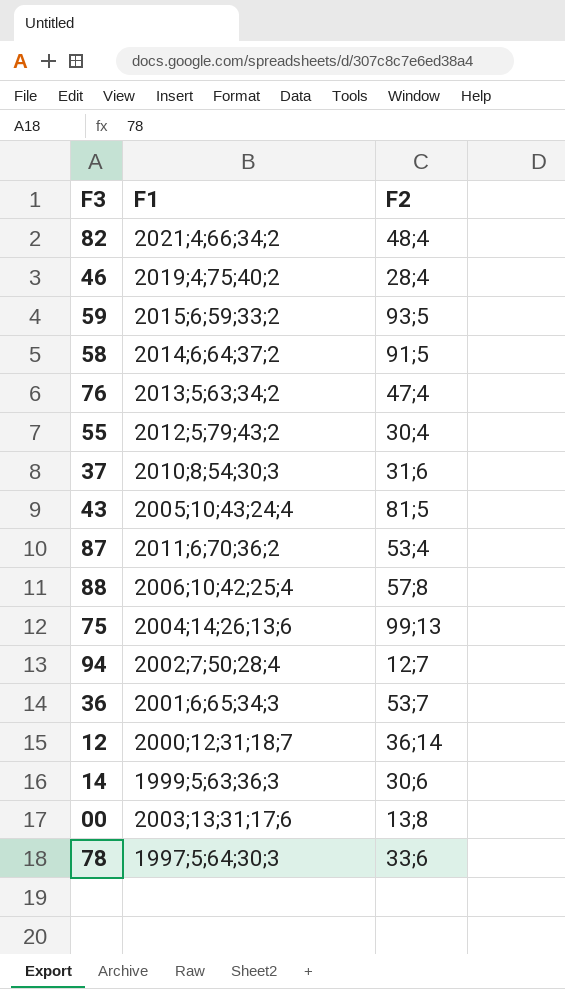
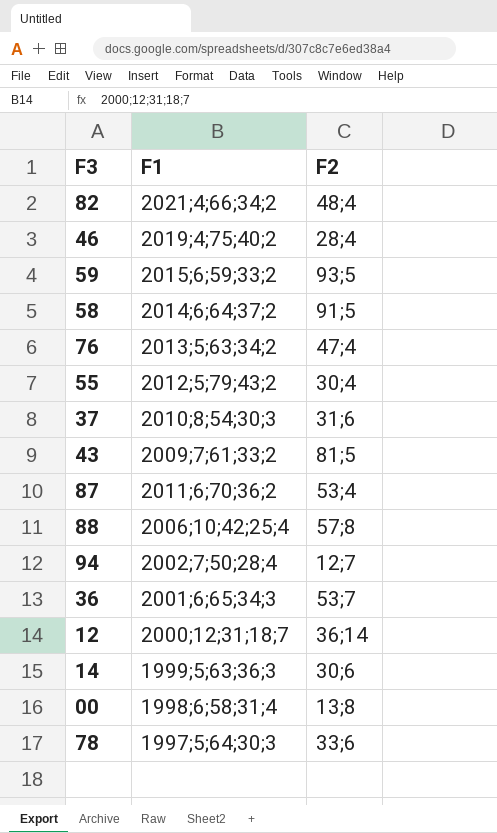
row 75: 2004;14;26;13;6 | 99;13 -> none
43 | F1: 2005;10;43;24;4 -> 2009;7;61;33;2
00 | F1: 2003;13;31;17;6 -> 1998;6;58;31;4

